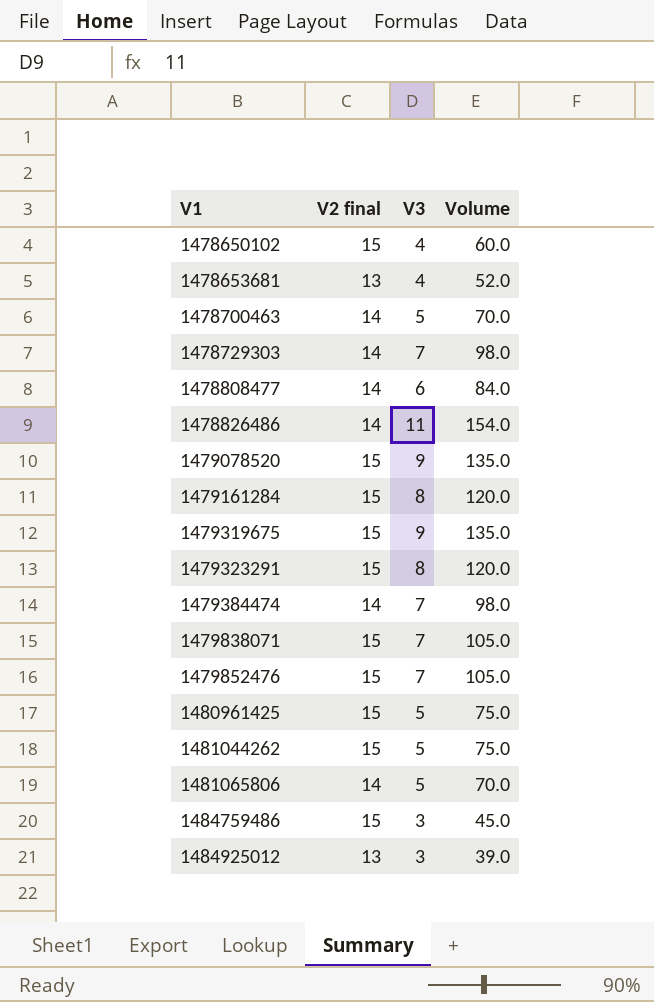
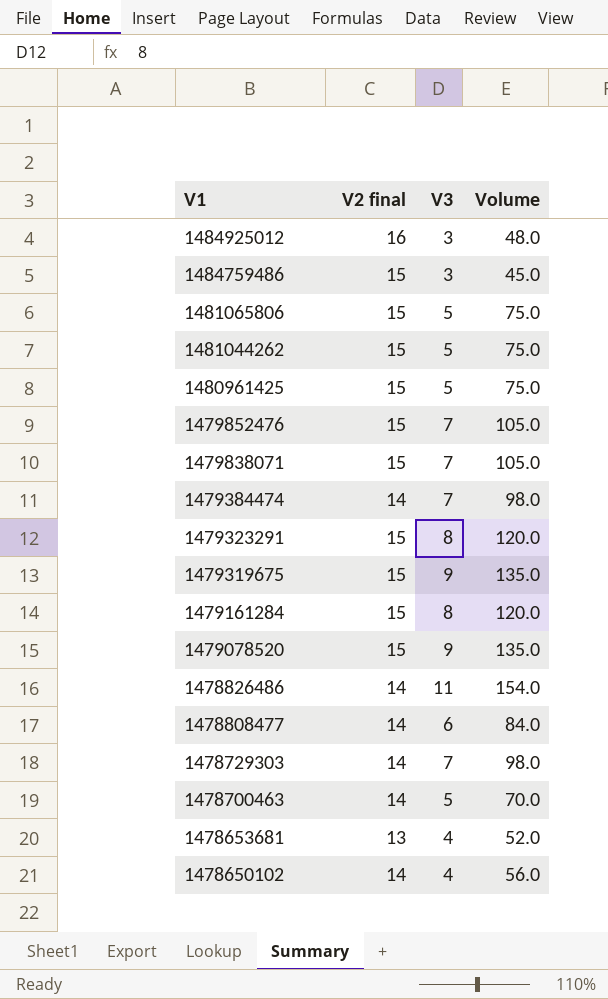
row order: V1 ascending -> V1 descending
1484925012 | V2 final: 13 -> 16
1484925012 | Volume: 39.0 -> 48.0
1481065806 | V2 final: 14 -> 15
1481065806 | Volume: 70.0 -> 75.0
1478650102 | V2 final: 15 -> 14
1478650102 | Volume: 60.0 -> 56.0

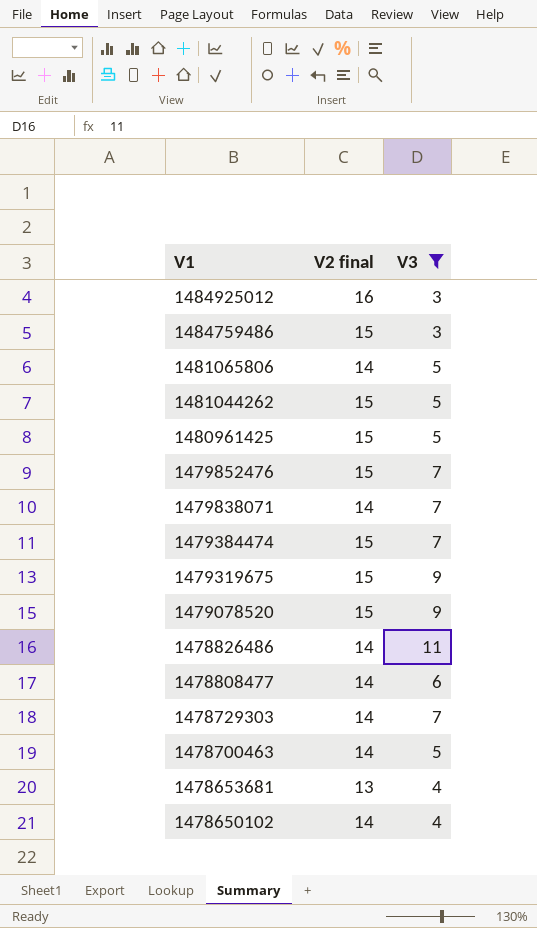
filter: none -> V3 != 8
column Volume | formula: [V2 final] * [V3] -> none
1481065806 | V2 final: 15 -> 14
1479838071 | V2 final: 15 -> 14
1479384474 | V2 final: 14 -> 15

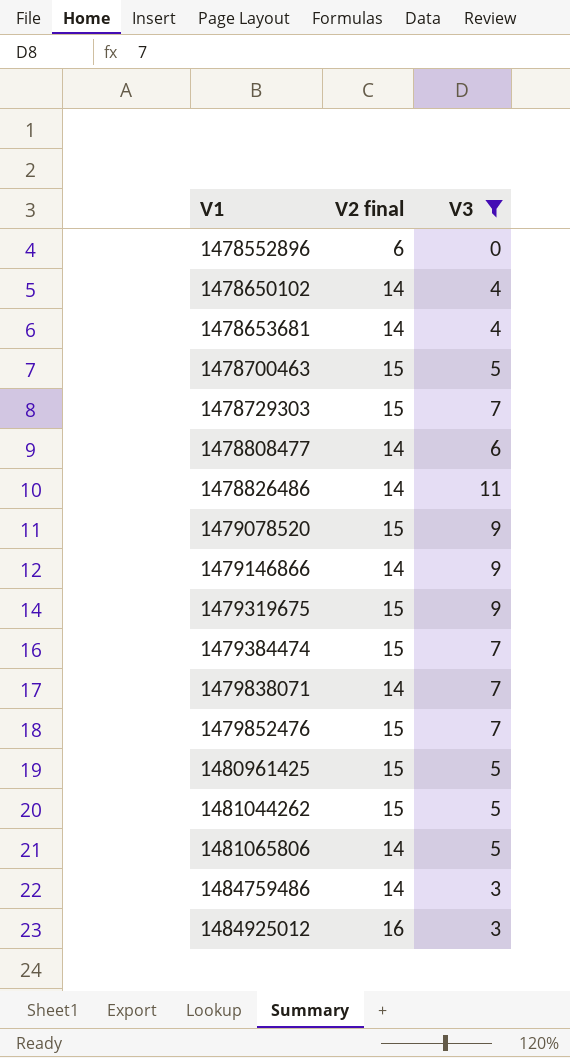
row order: V1 descending -> V1 ascending
row 1478552896: none -> 6 | 0
1478653681 | V2 final: 13 -> 14
1478700463 | V2 final: 14 -> 15
1478729303 | V2 final: 14 -> 15
row 1479146866: none -> 14 | 9
1484759486 | V2 final: 15 -> 14

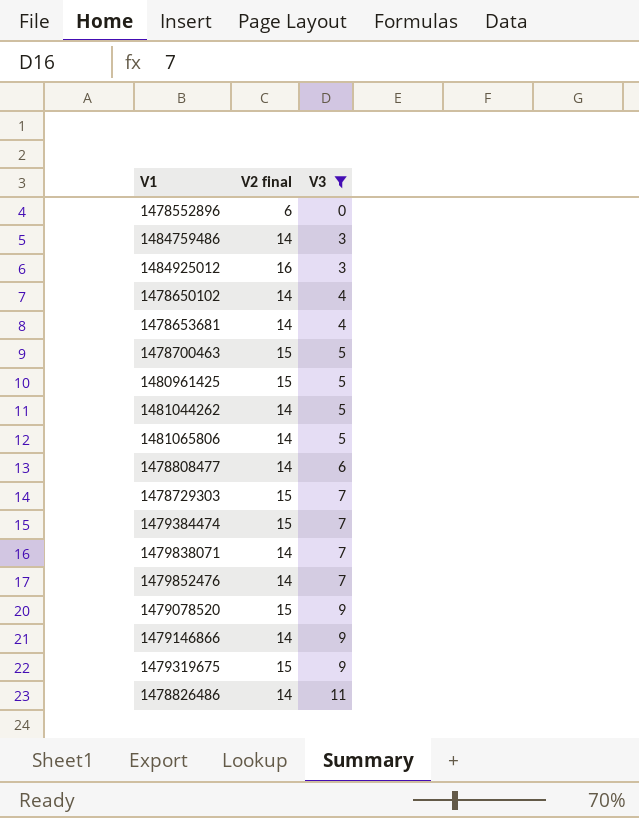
row order: V1 ascending -> V3 ascending
1481044262 | V2 final: 15 -> 14
1479852476 | V2 final: 15 -> 14

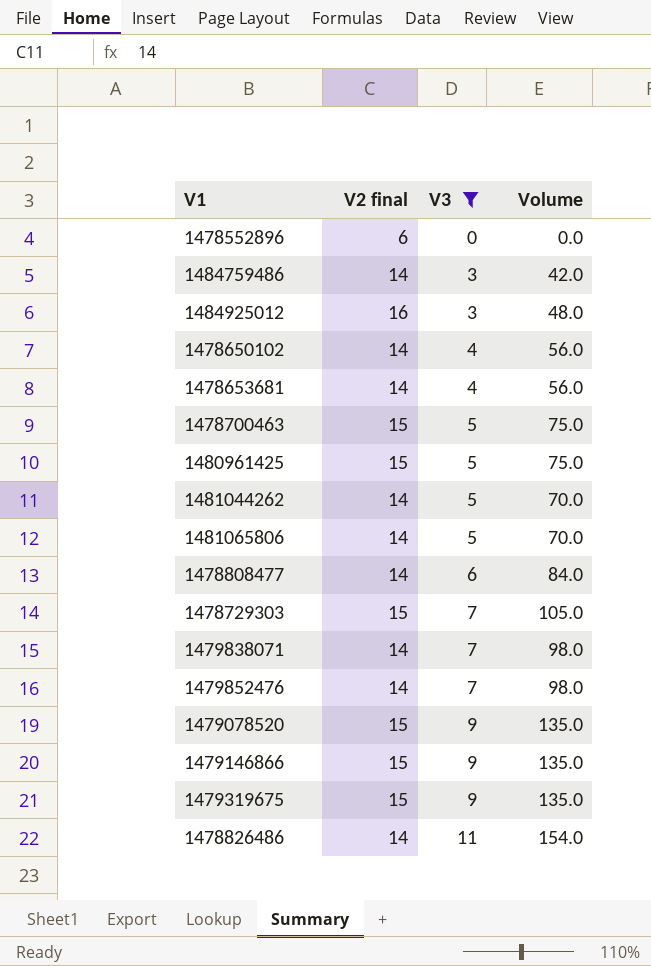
column Volume | formula: none -> [V2 final] * [V3]
row 1479384474: 15 | 7 -> none
1479146866 | V2 final: 14 -> 15

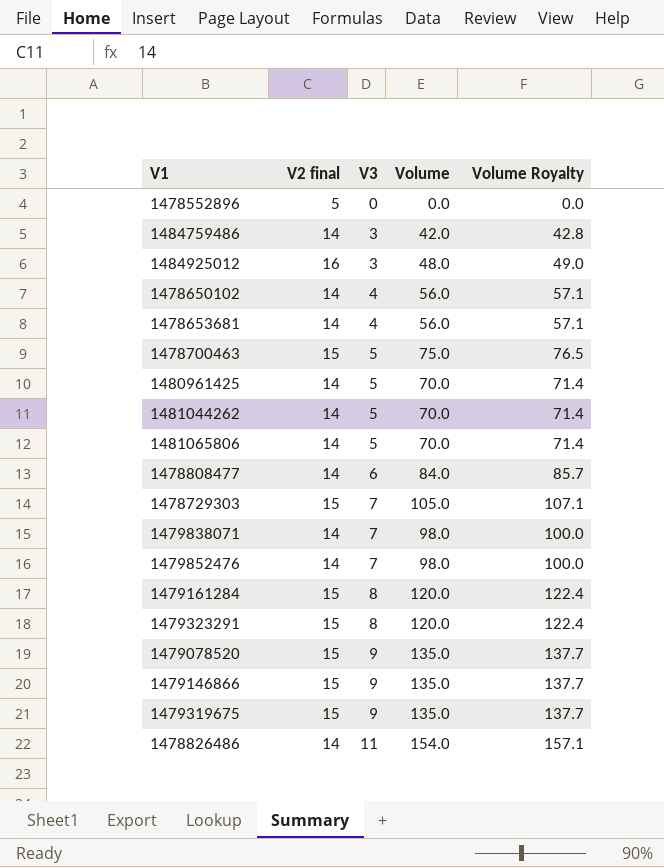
filter: V3 != 8 -> none
column Volume Royalty | formula: none -> [Volume] * 1.02
1478552896 | V2 final: 6 -> 5
1480961425 | V2 final: 15 -> 14
1480961425 | Volume: 75.0 -> 70.0

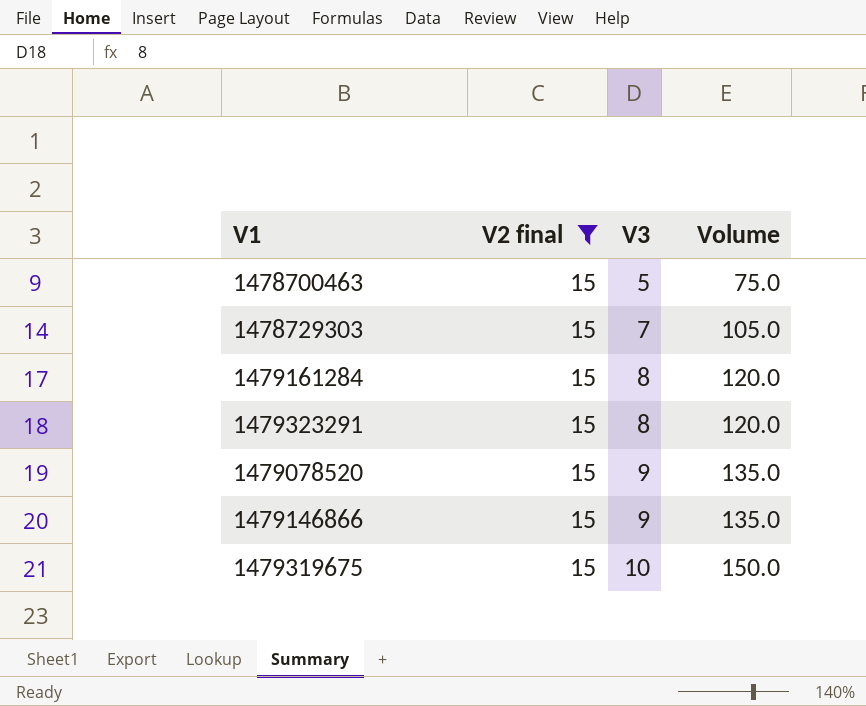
filter: none -> V2 final = 15
column Volume Royalty | formula: [Volume] * 1.02 -> none
1479319675 | V3: 9 -> 10
1479319675 | Volume: 135.0 -> 150.0

